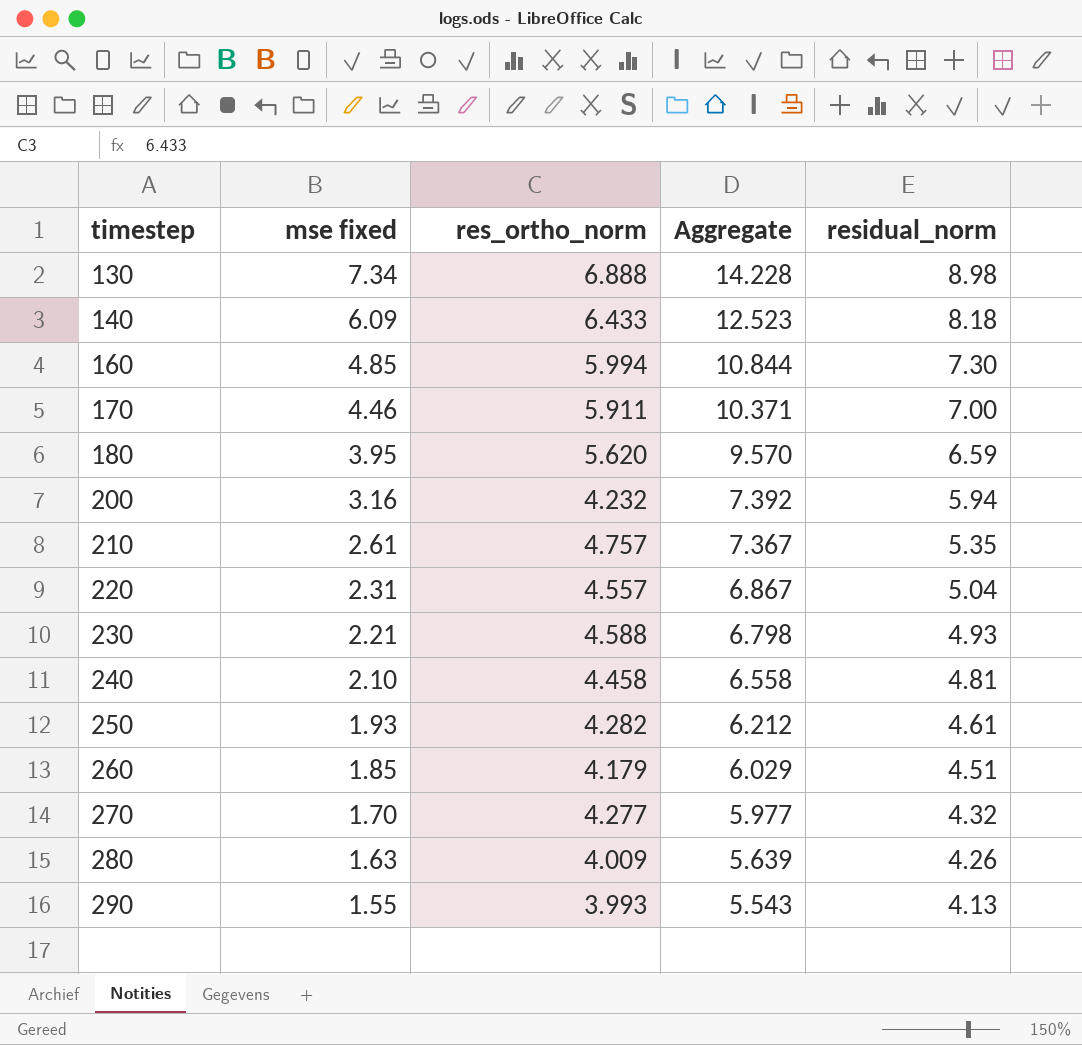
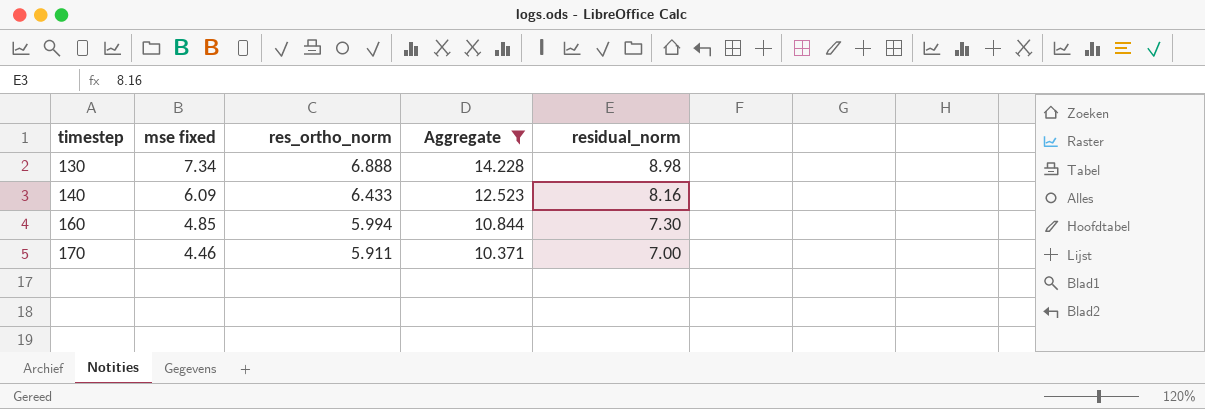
filter: none -> Aggregate >= 10.371
140 | residual_norm: 8.18 -> 8.16

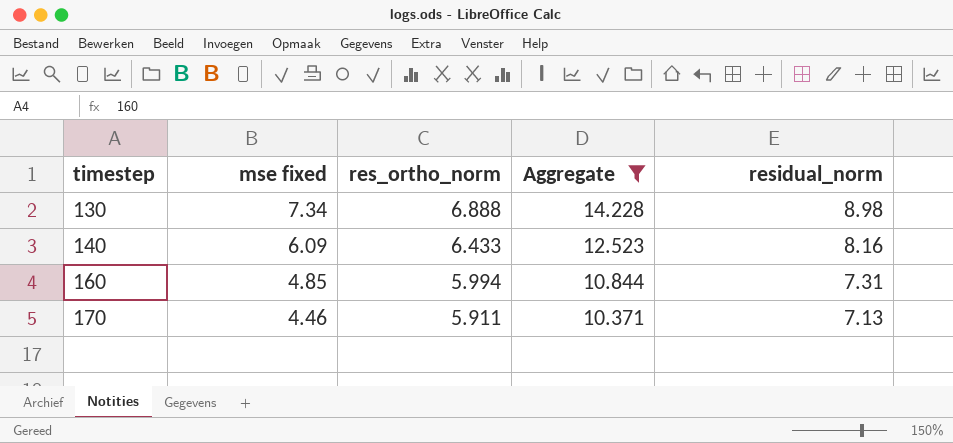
160 | residual_norm: 7.30 -> 7.31
170 | residual_norm: 7.00 -> 7.13

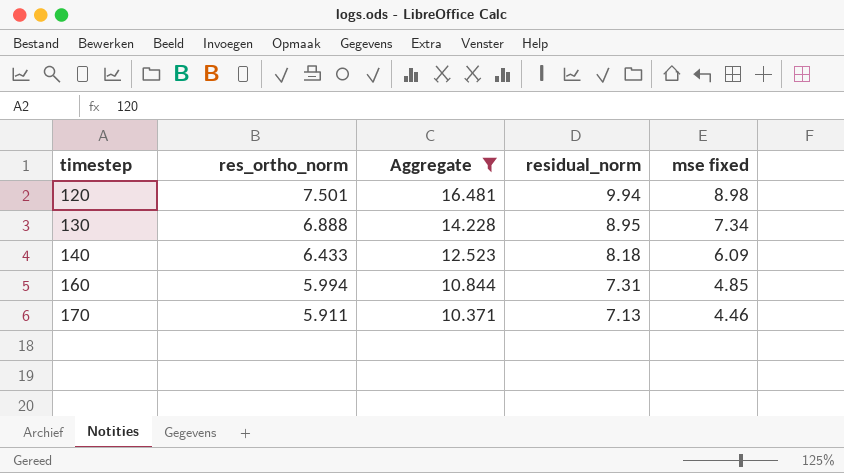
column mse fixed | position: 2 -> 5
row 120: none -> 7.501 | 16.481 | 9.94 | 8.98
130 | residual_norm: 8.98 -> 8.95
140 | residual_norm: 8.16 -> 8.18

